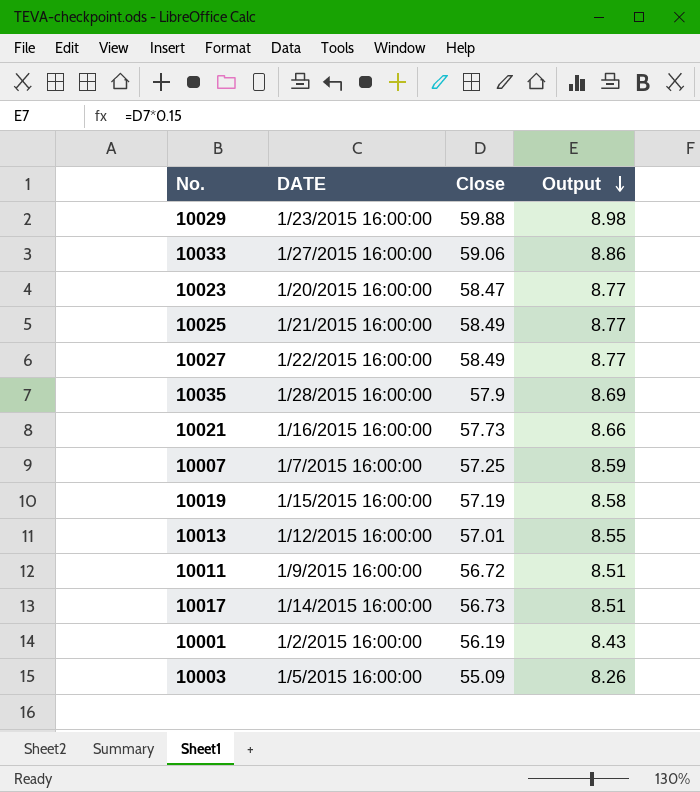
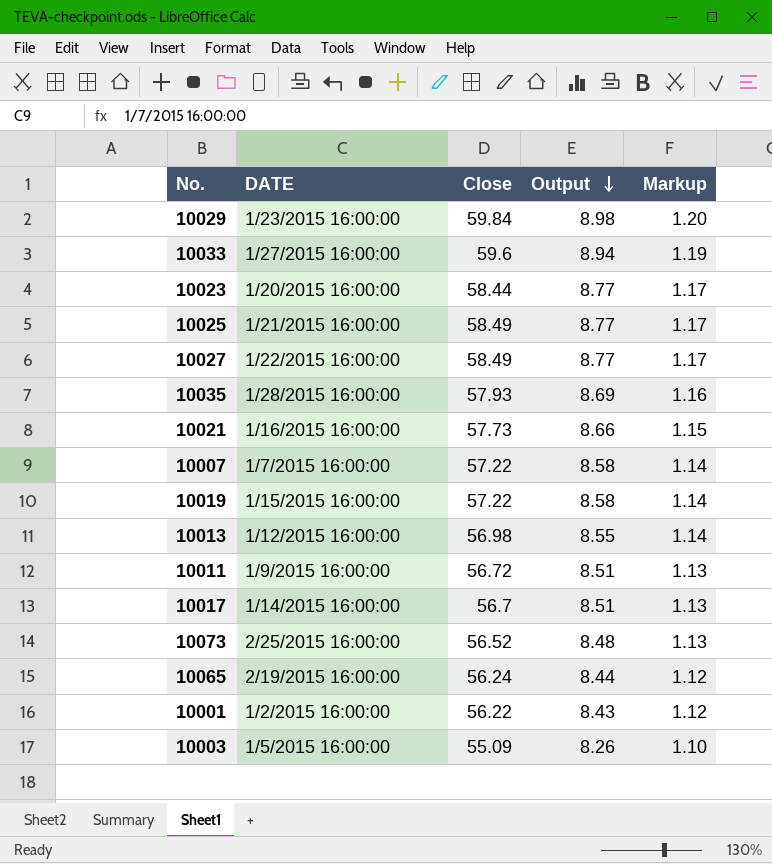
column Markup | formula: none -> [Close] * 0.02
10029 | Close: 59.88 -> 59.84
10033 | Close: 59.06 -> 59.6
10033 | Output: 8.86 -> 8.94
10023 | Close: 58.47 -> 58.44
10035 | Close: 57.9 -> 57.93
10007 | Close: 57.25 -> 57.22
10007 | Output: 8.59 -> 8.58
10019 | Close: 57.19 -> 57.22
10013 | Close: 57.01 -> 56.98
10017 | Close: 56.73 -> 56.7
row 10073: none -> 2/25/2015 16:00:00 | 56.52 | 8.48 | 1.13
row 10065: none -> 2/19/2015 16:00:00 | 56.24 | 8.44 | 1.12
10001 | Close: 56.19 -> 56.22

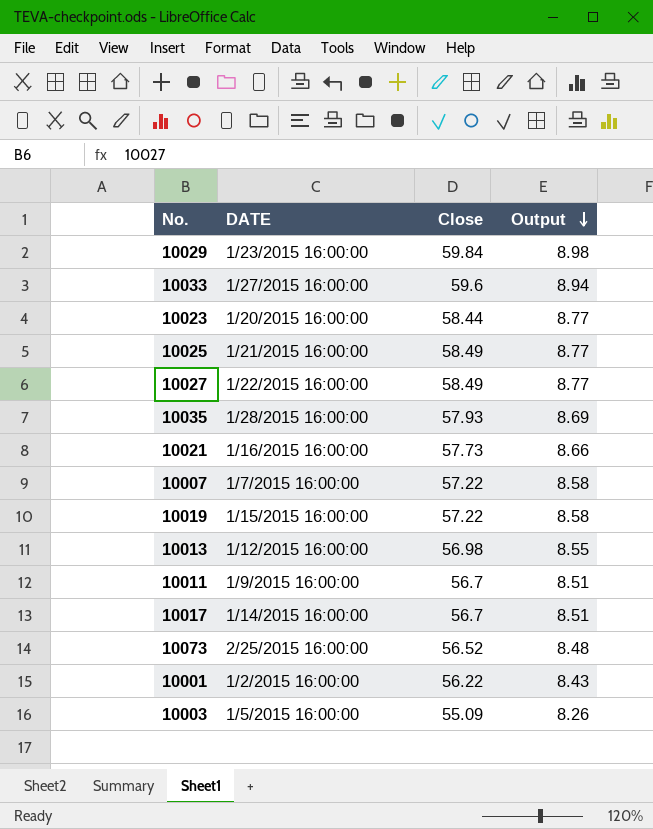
column Markup | formula: [Close] * 0.02 -> none
row 10065: 2/19/2015 16:00:00 | 56.24 | 8.44 | 1.12 -> none
10011 | Close: 56.72 -> 56.7

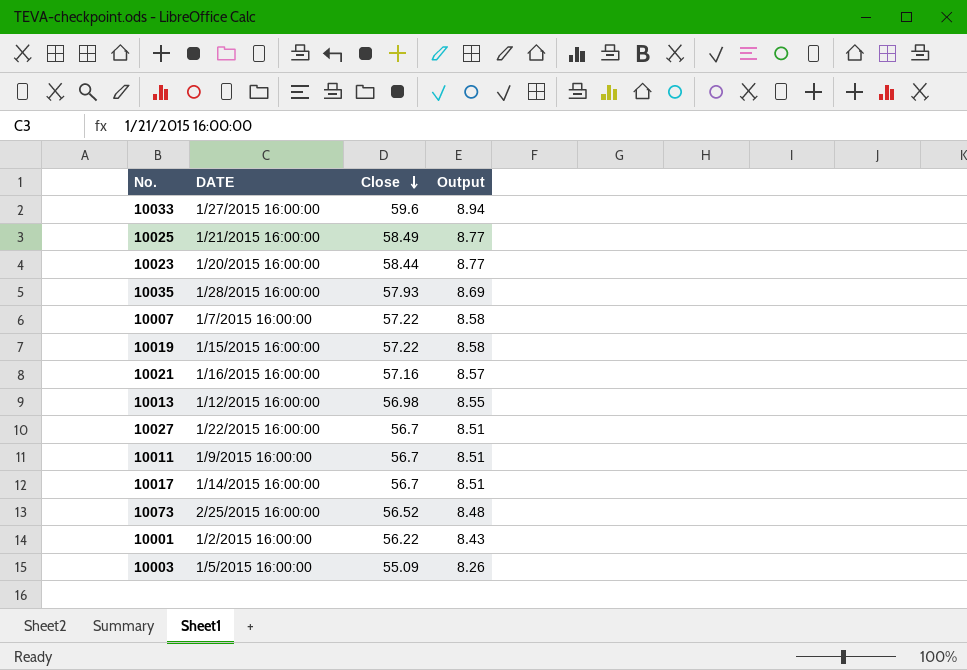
row order: Output descending -> Close descending
row 10029: 1/23/2015 16:00:00 | 59.84 | 8.98 -> none
10021 | Close: 57.73 -> 57.16
10021 | Output: 8.66 -> 8.57
10027 | Close: 58.49 -> 56.7
10027 | Output: 8.77 -> 8.51

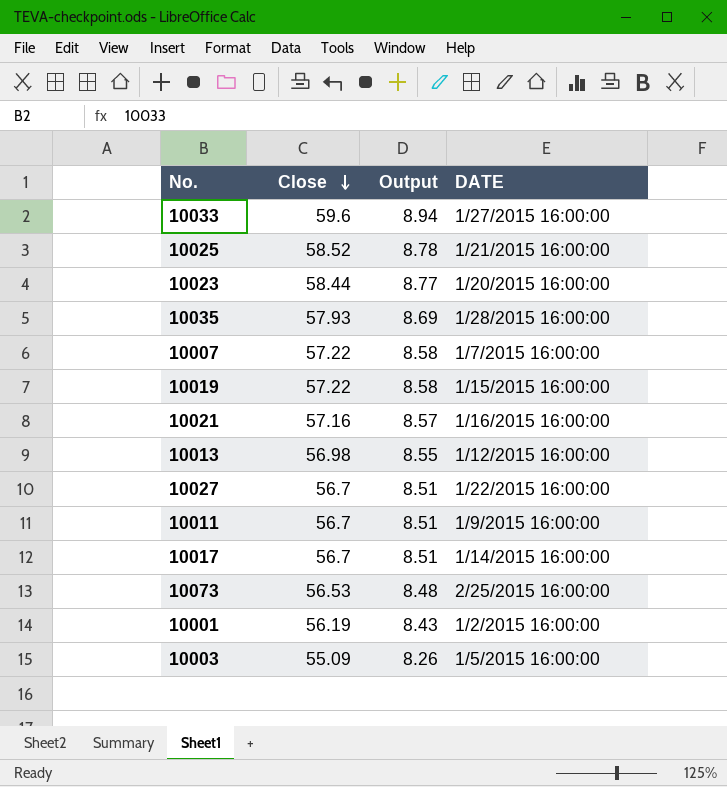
column DATE | position: 2 -> 4
10025 | Close: 58.49 -> 58.52
10025 | Output: 8.77 -> 8.78
10073 | Close: 56.52 -> 56.53
10001 | Close: 56.22 -> 56.19

